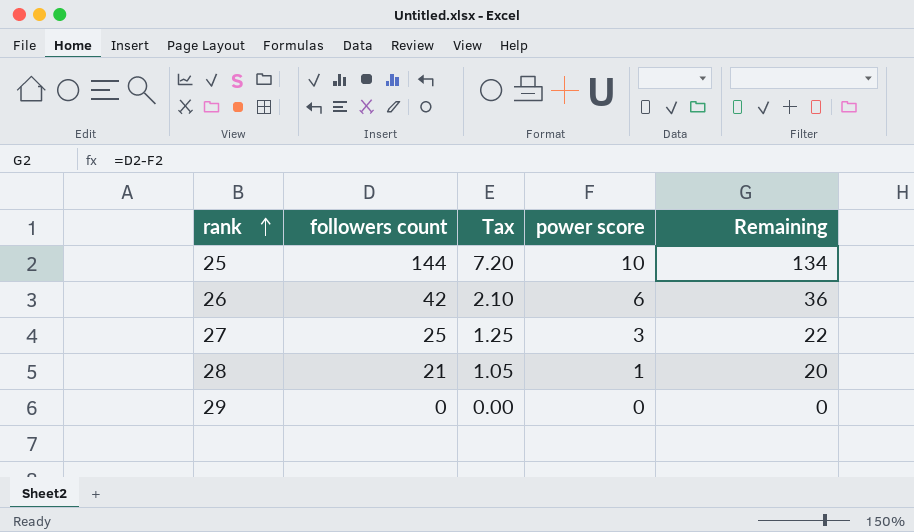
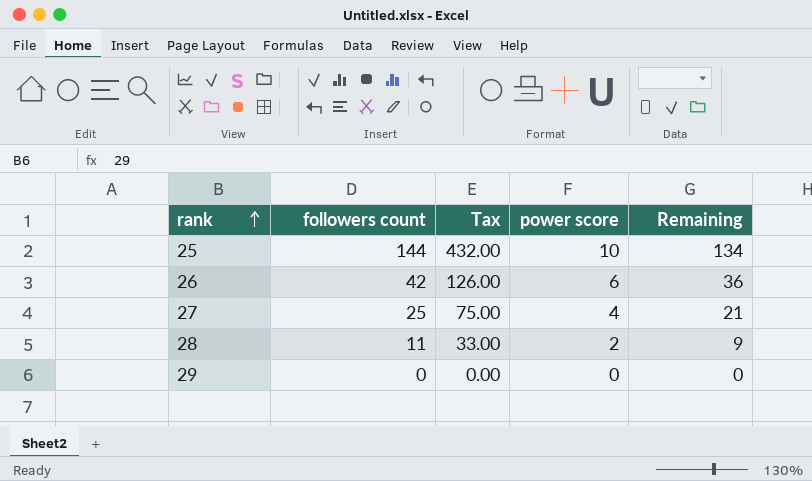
column Tax | formula: [followers count] * 0.05 -> [followers count] * 3
27 | power score: 3 -> 4
27 | Remaining: 22 -> 21
28 | followers count: 21 -> 11
28 | power score: 1 -> 2
28 | Remaining: 20 -> 9

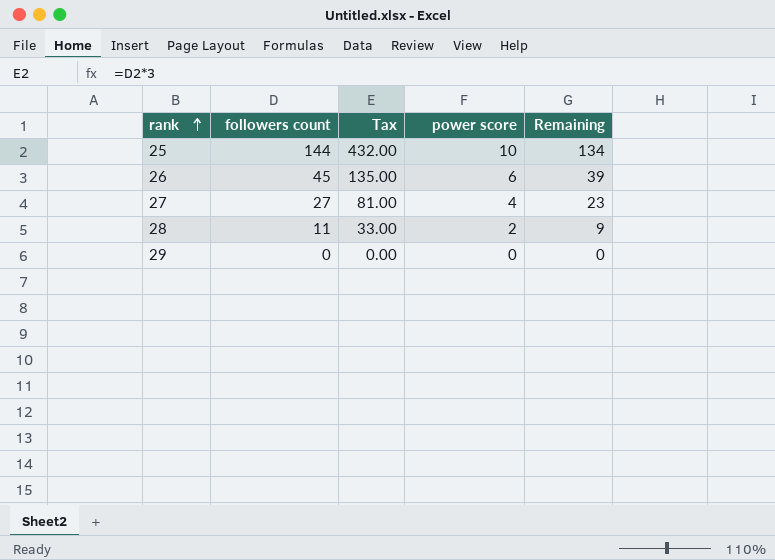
26 | followers count: 42 -> 45
26 | Tax: 126.00 -> 135.00
26 | Remaining: 36 -> 39
27 | followers count: 25 -> 27
27 | Tax: 75.00 -> 81.00
27 | Remaining: 21 -> 23

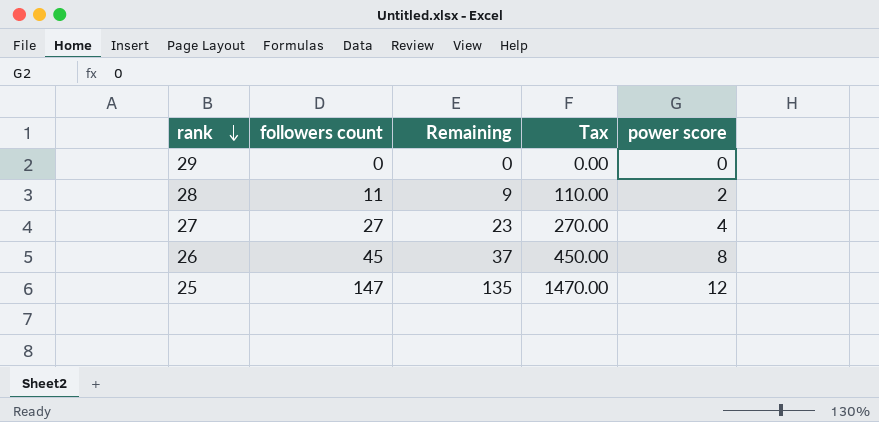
row order: rank ascending -> rank descending
column Remaining | position: 5 -> 3
column Tax | formula: [followers count] * 3 -> [followers count] * 10
26 | Remaining: 39 -> 37
26 | power score: 6 -> 8
25 | followers count: 144 -> 147
25 | Remaining: 134 -> 135
25 | power score: 10 -> 12

